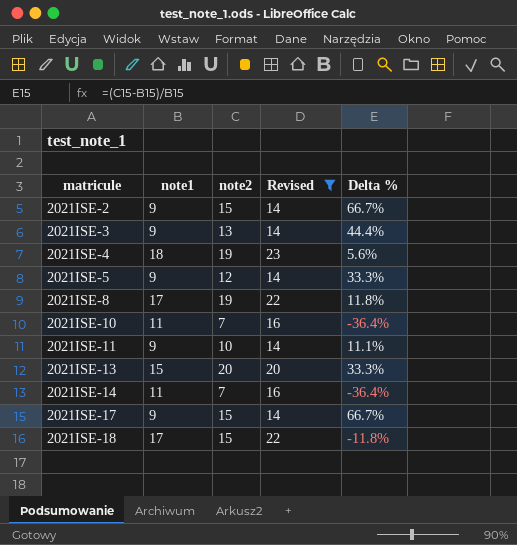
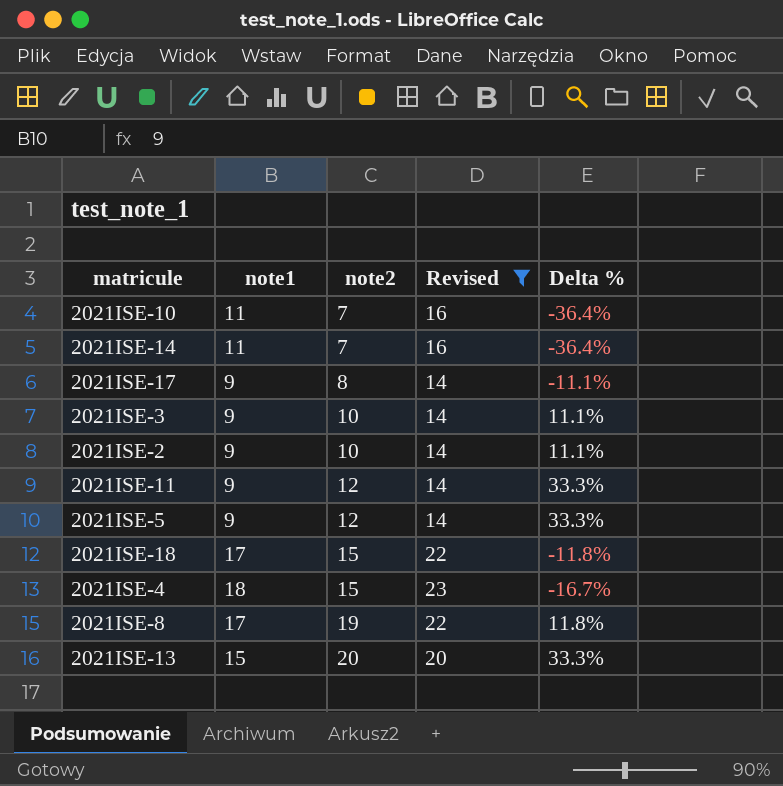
row order: matricule ascending -> note2 ascending
2021ISE-17 | note2: 15 -> 8
2021ISE-17 | Delta %: 66.7% -> -11.1%
2021ISE-3 | note2: 13 -> 10
2021ISE-3 | Delta %: 44.4% -> 11.1%
2021ISE-2 | note2: 15 -> 10
2021ISE-2 | Delta %: 66.7% -> 11.1%
2021ISE-11 | note2: 10 -> 12
2021ISE-11 | Delta %: 11.1% -> 33.3%
2021ISE-4 | note2: 19 -> 15
2021ISE-4 | Delta %: 5.6% -> -16.7%

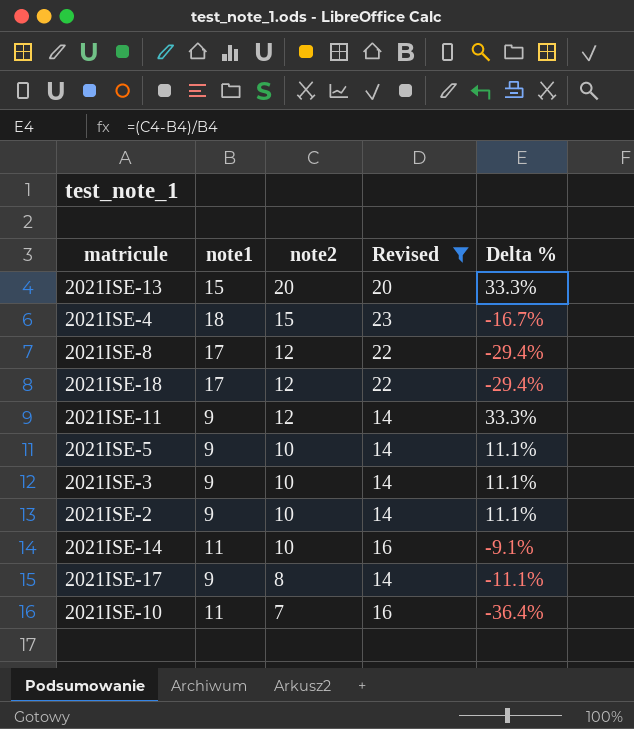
row order: note2 ascending -> note2 descending
2021ISE-8 | note2: 19 -> 12
2021ISE-8 | Delta %: 11.8% -> -29.4%
2021ISE-18 | note2: 15 -> 12
2021ISE-18 | Delta %: -11.8% -> -29.4%
2021ISE-5 | note2: 12 -> 10
2021ISE-5 | Delta %: 33.3% -> 11.1%
2021ISE-14 | note2: 7 -> 10
2021ISE-14 | Delta %: -36.4% -> -9.1%

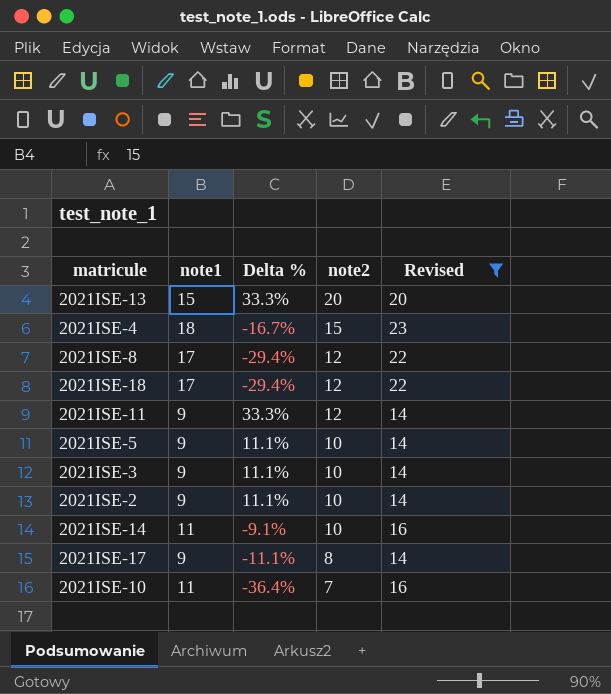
column Delta % | position: 5 -> 3

